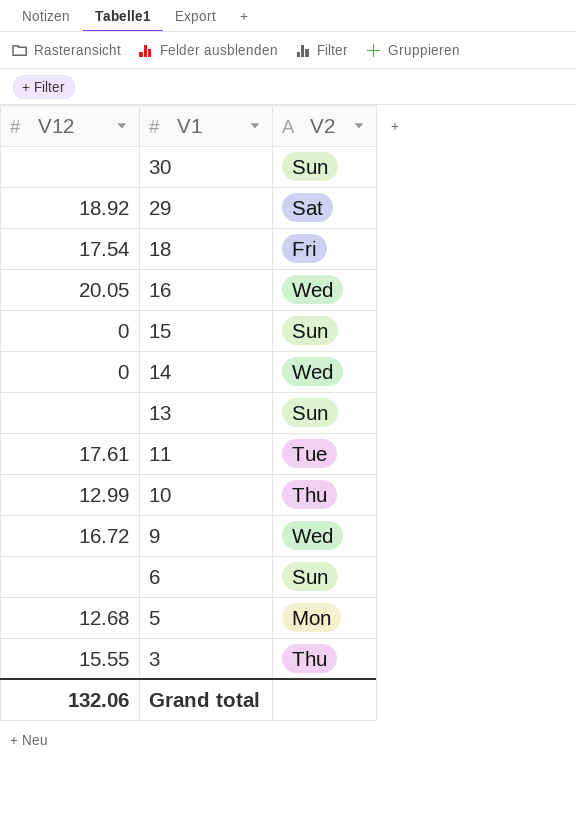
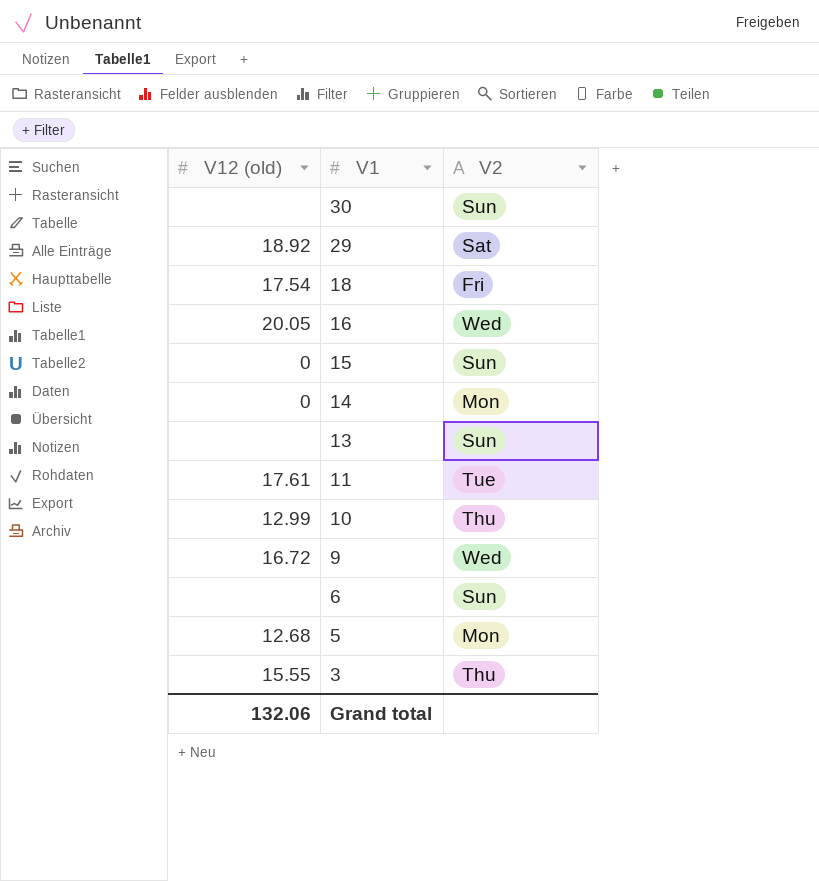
column name: V12 -> V12 (old)
14 | V2: Wed -> Mon

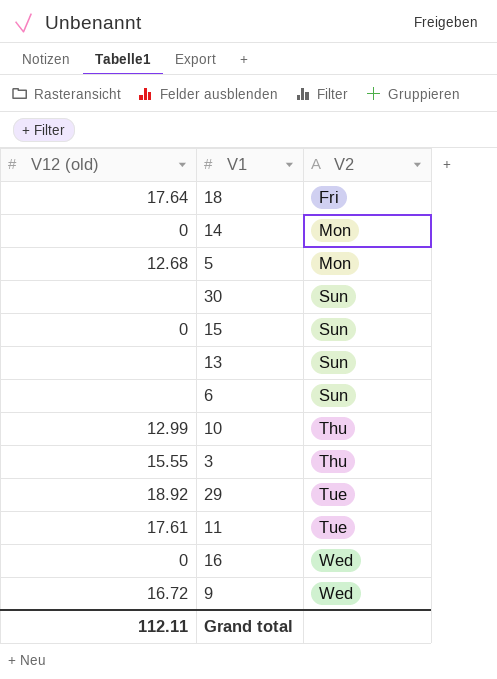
row order: V1 descending -> V2 ascending
18 | V12 (old): 17.54 -> 17.64
29 | V2: Sat -> Tue
16 | V12 (old): 20.05 -> 0
Grand total | V12 (old): 132.06 -> 112.11

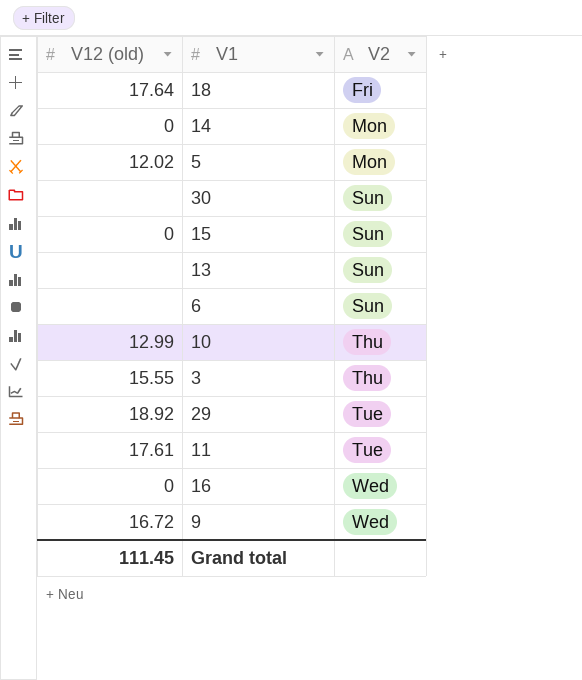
5 | V12 (old): 12.68 -> 12.02
Grand total | V12 (old): 112.11 -> 111.45

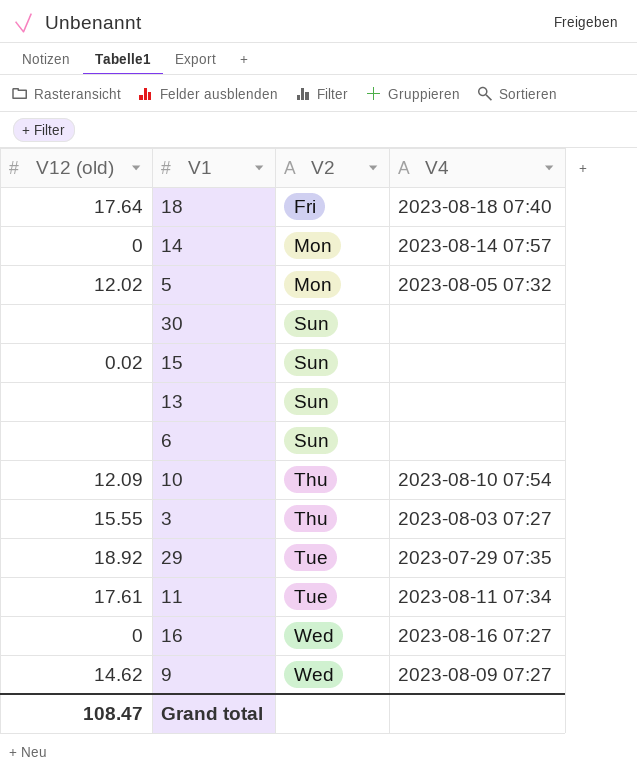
column V4 | position: none -> 4
15 | V12 (old): 0 -> 0.02
10 | V12 (old): 12.99 -> 12.09
9 | V12 (old): 16.72 -> 14.62
Grand total | V12 (old): 111.45 -> 108.47

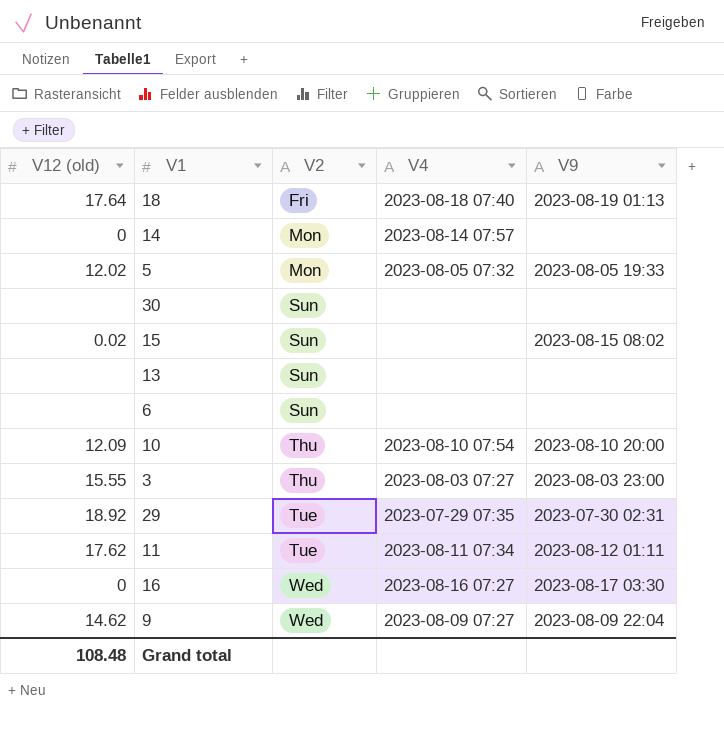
column V9 | position: none -> 5
11 | V12 (old): 17.61 -> 17.62
Grand total | V12 (old): 108.47 -> 108.48

